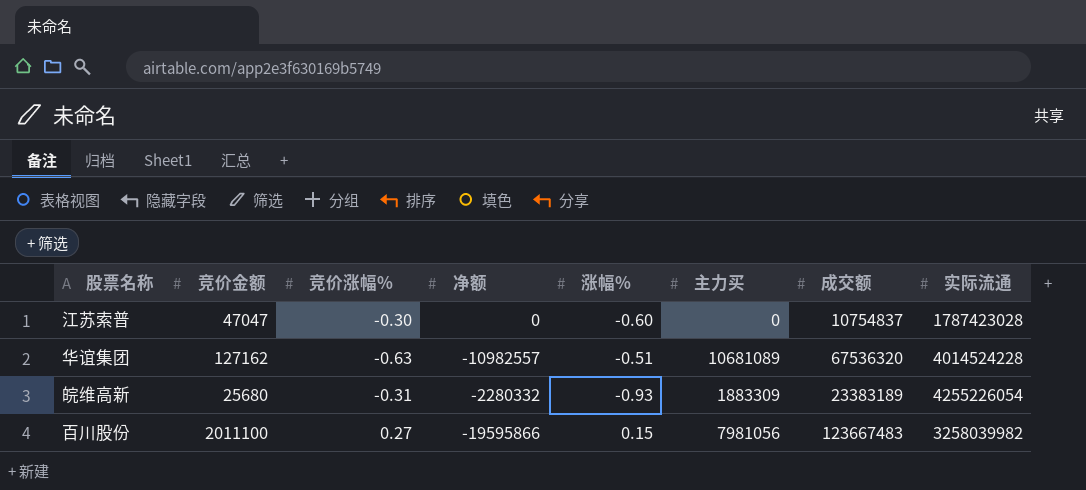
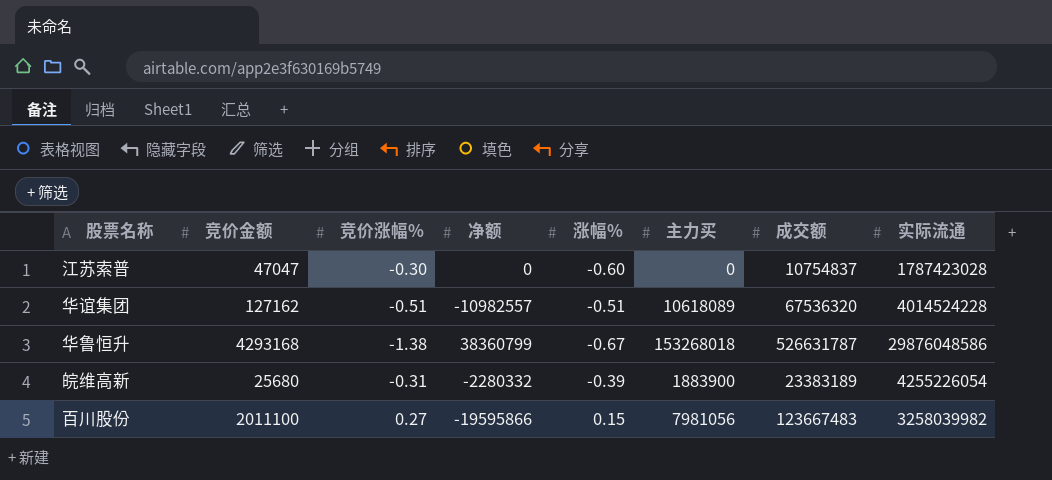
华谊集团 | 竞价涨幅%: -0.63 -> -0.51
华谊集团 | 主力买: 10681089 -> 10618089
row 华鲁恒升: none -> 4293168 | -1.38 | 38360799 | -0.67 | 153268018 | 526631787 | 29876048586
皖维高新 | 涨幅%: -0.93 -> -0.39
皖维高新 | 主力买: 1883309 -> 1883900

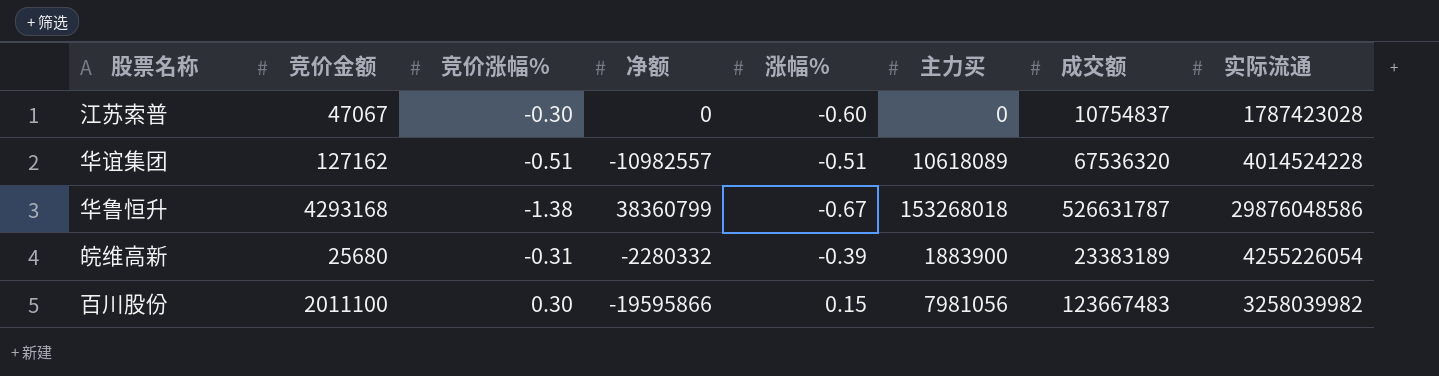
江苏索普 | 竞价金额: 47047 -> 47067
百川股份 | 竞价涨幅%: 0.27 -> 0.30

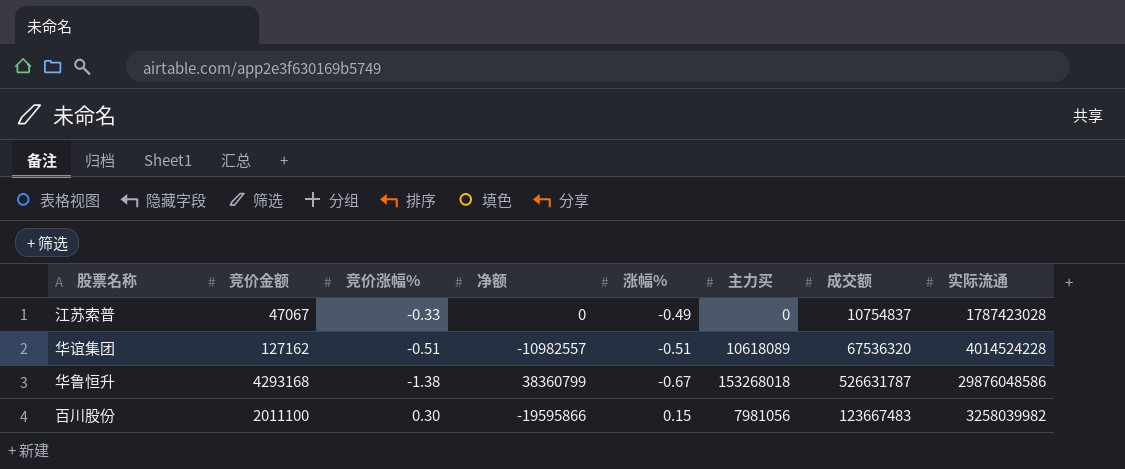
row 皖维高新: 25680 | -0.31 | -2280332 | -0.39 | 1883900 | 23383189 | 4255226054 -> none
江苏索普 | 竞价涨幅%: -0.30 -> -0.33
江苏索普 | 涨幅%: -0.60 -> -0.49

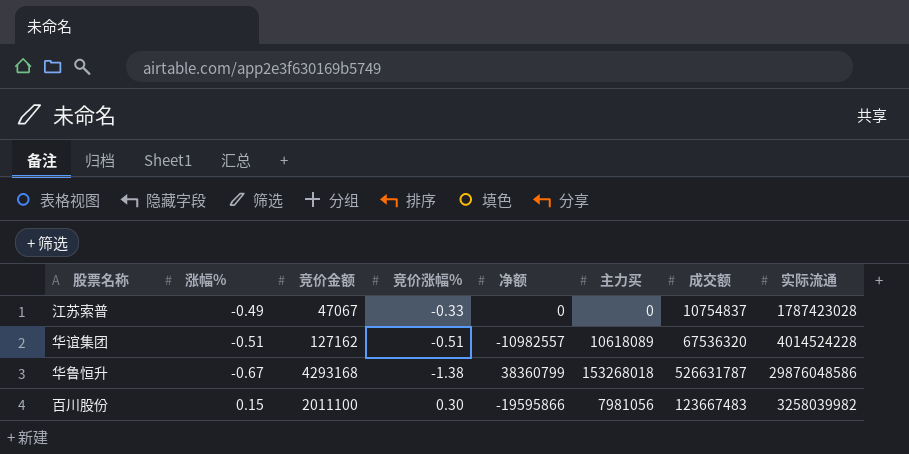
column 涨幅% | position: 5 -> 2

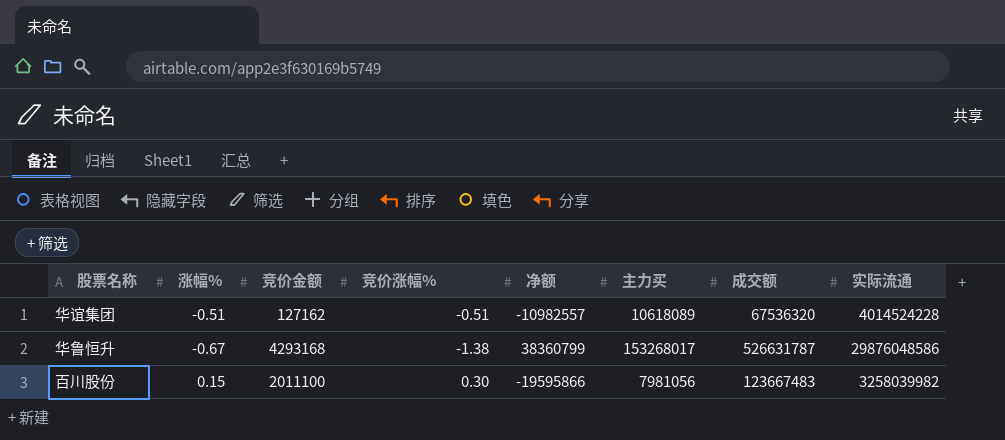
row 江苏索普: -0.49 | 47067 | -0.33 | 0 | 0 | 10754837 | 1787423028 -> none
华鲁恒升 | 主力买: 153268018 -> 153268017

